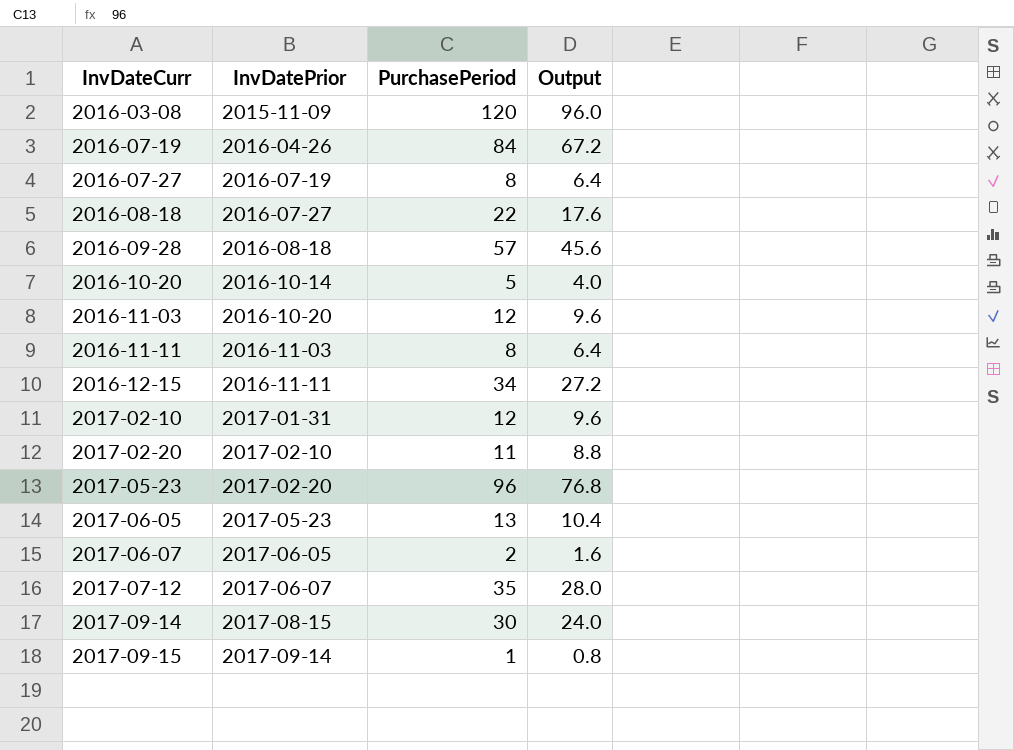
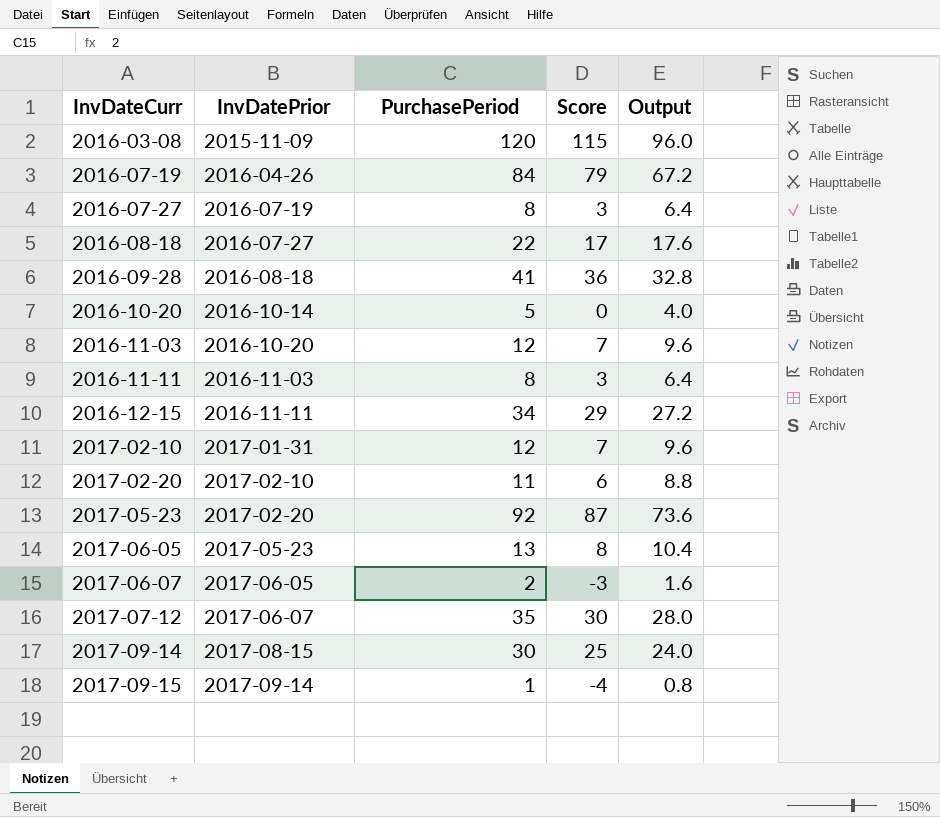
column Score | formula: none -> [PurchasePeriod] - 5
2016-09-28 | PurchasePeriod: 57 -> 41
2016-09-28 | Output: 45.6 -> 32.8
2017-05-23 | PurchasePeriod: 96 -> 92
2017-05-23 | Output: 76.8 -> 73.6

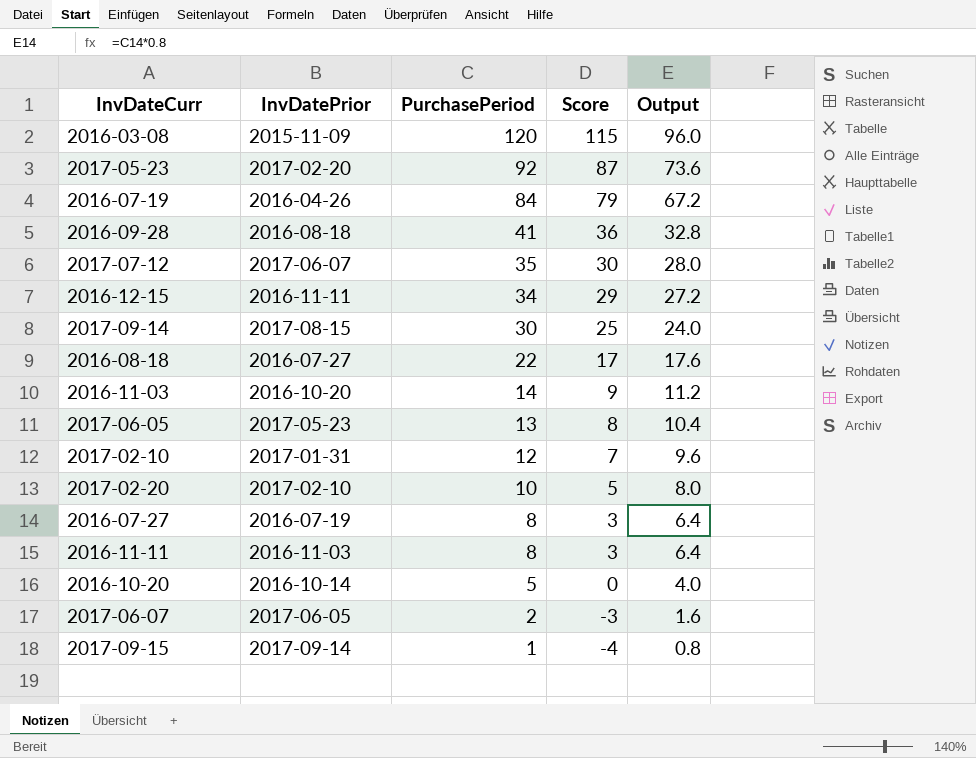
row order: InvDateCurr ascending -> PurchasePeriod descending
2016-11-03 | PurchasePeriod: 12 -> 14
2016-11-03 | Score: 7 -> 9
2016-11-03 | Output: 9.6 -> 11.2
2017-02-20 | PurchasePeriod: 11 -> 10
2017-02-20 | Score: 6 -> 5
2017-02-20 | Output: 8.8 -> 8.0

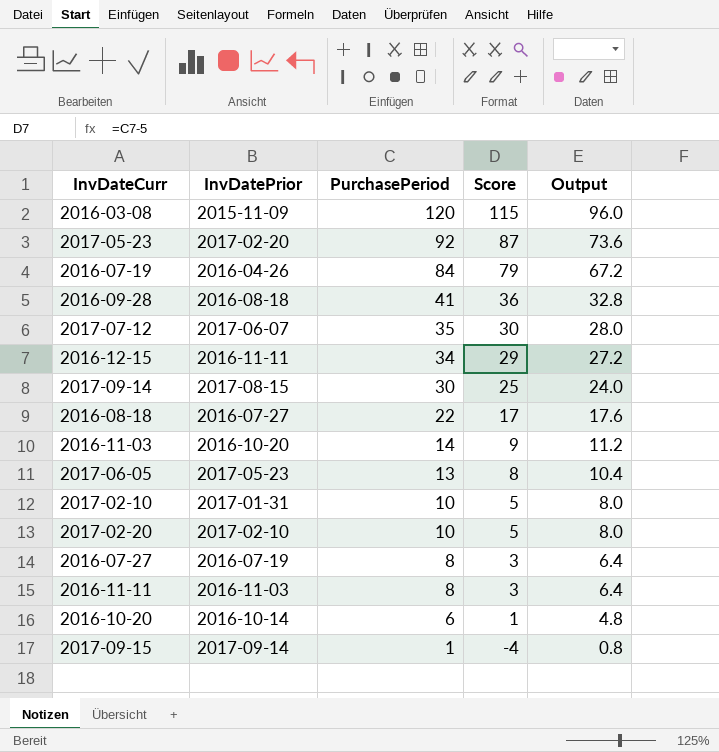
row 2017-06-07: 2017-06-05 | 2 | -3 | 1.6 -> none
2017-02-10 | PurchasePeriod: 12 -> 10
2017-02-10 | Score: 7 -> 5
2017-02-10 | Output: 9.6 -> 8.0
2016-10-20 | PurchasePeriod: 5 -> 6
2016-10-20 | Score: 0 -> 1
2016-10-20 | Output: 4.0 -> 4.8

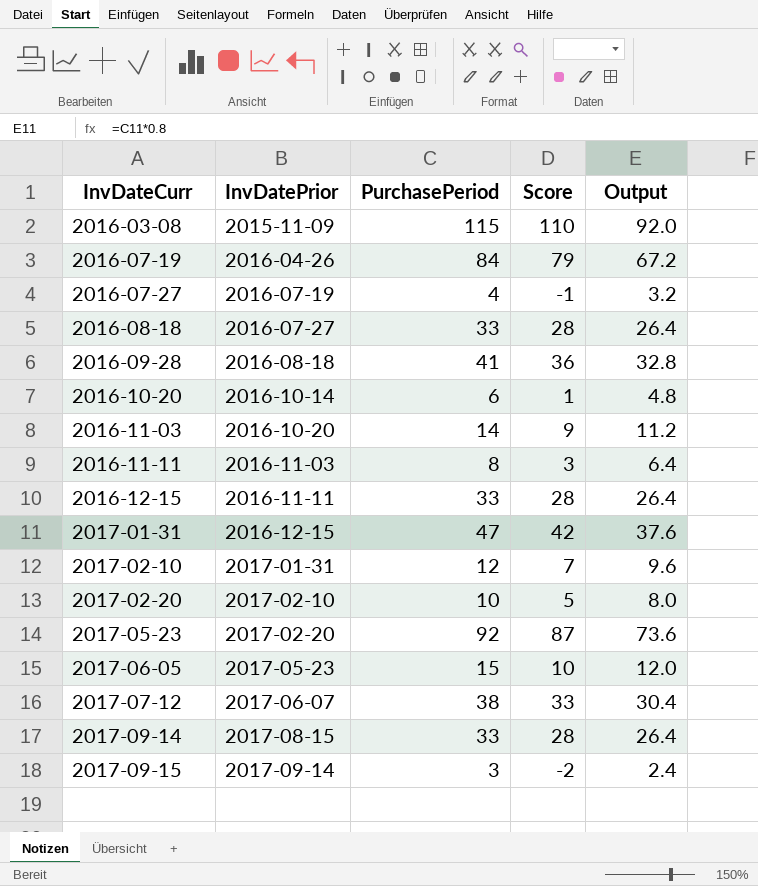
row order: PurchasePeriod descending -> InvDateCurr ascending
2016-03-08 | PurchasePeriod: 120 -> 115
2016-03-08 | Score: 115 -> 110
2016-03-08 | Output: 96.0 -> 92.0
2016-07-27 | PurchasePeriod: 8 -> 4
2016-07-27 | Score: 3 -> -1
2016-07-27 | Output: 6.4 -> 3.2
2016-08-18 | PurchasePeriod: 22 -> 33
2016-08-18 | Score: 17 -> 28
2016-08-18 | Output: 17.6 -> 26.4
2016-12-15 | PurchasePeriod: 34 -> 33
2016-12-15 | Score: 29 -> 28
2016-12-15 | Output: 27.2 -> 26.4
row 2017-01-31: none -> 2016-12-15 | 47 | 42 | 37.6
2017-02-10 | PurchasePeriod: 10 -> 12
2017-02-10 | Score: 5 -> 7
2017-02-10 | Output: 8.0 -> 9.6
2017-06-05 | PurchasePeriod: 13 -> 15
2017-06-05 | Score: 8 -> 10
2017-06-05 | Output: 10.4 -> 12.0
2017-07-12 | PurchasePeriod: 35 -> 38
2017-07-12 | Score: 30 -> 33
2017-07-12 | Output: 28.0 -> 30.4
2017-09-14 | PurchasePeriod: 30 -> 33
2017-09-14 | Score: 25 -> 28
2017-09-14 | Output: 24.0 -> 26.4
2017-09-15 | PurchasePeriod: 1 -> 3
2017-09-15 | Score: -4 -> -2
2017-09-15 | Output: 0.8 -> 2.4

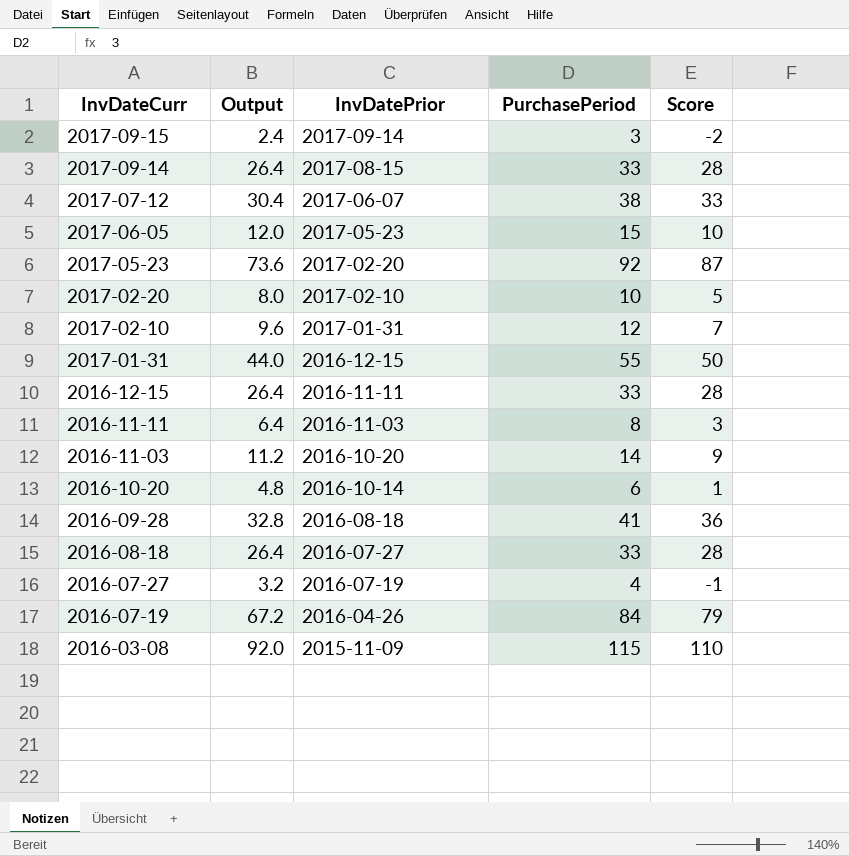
row order: InvDateCurr ascending -> InvDateCurr descending
column Output | position: 5 -> 2
2017-01-31 | Output: 37.6 -> 44.0
2017-01-31 | PurchasePeriod: 47 -> 55
2017-01-31 | Score: 42 -> 50

